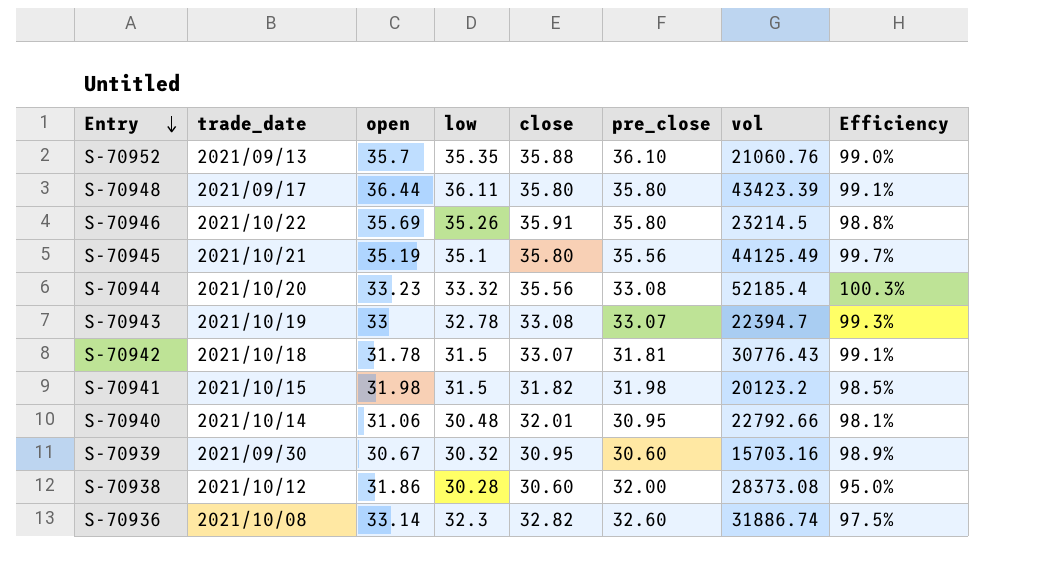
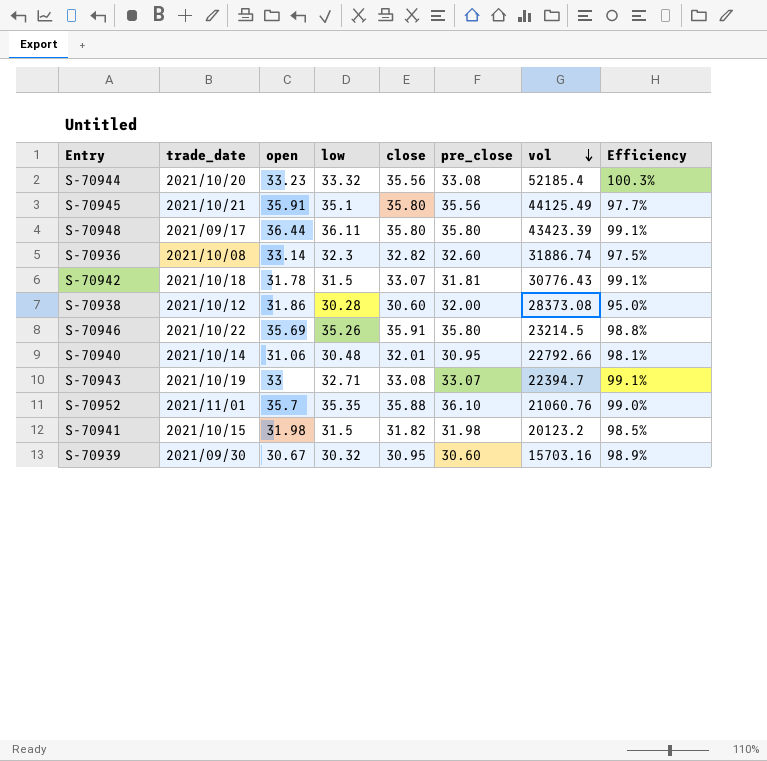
row order: Entry descending -> vol descending
S-70945 | open: 35.19 -> 35.91
S-70945 | Efficiency: 99.7% -> 97.7%
S-70943 | low: 32.78 -> 32.71
S-70943 | Efficiency: 99.3% -> 99.1%
S-70952 | trade_date: 2021/09/13 -> 2021/11/01

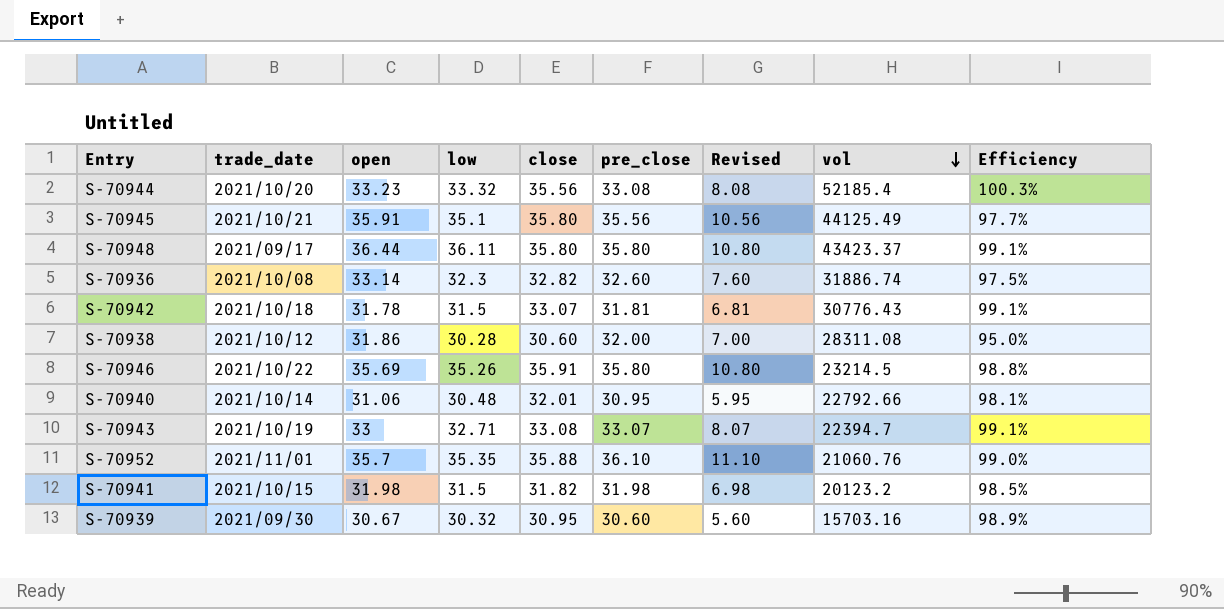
column Revised | formula: none -> [pre_close] - 25
S-70948 | vol: 43423.39 -> 43423.37
S-70938 | vol: 28373.08 -> 28311.08

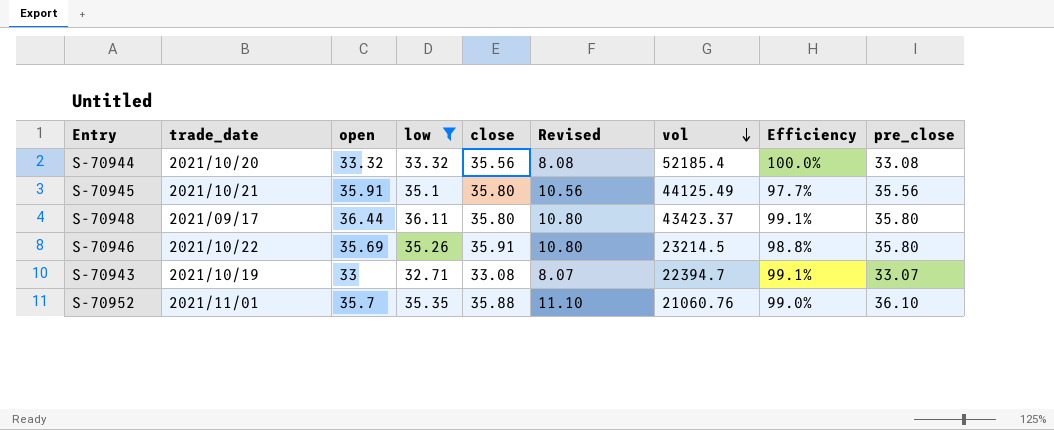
filter: none -> low >= 32.71
column pre_close | position: 6 -> 9
S-70944 | open: 33.23 -> 33.32
S-70944 | Efficiency: 100.3% -> 100.0%

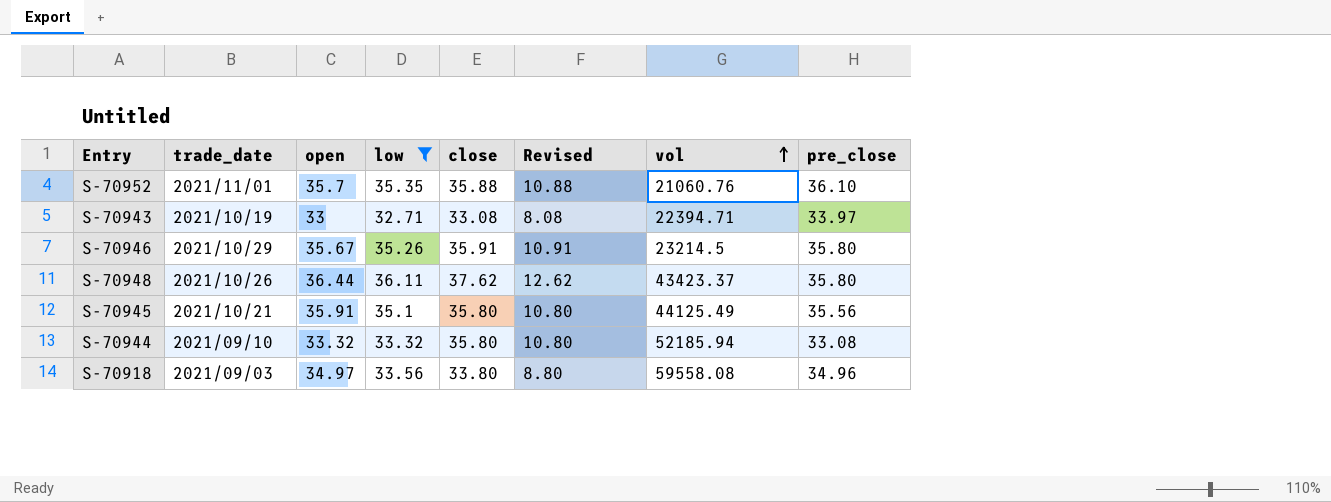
row order: vol descending -> vol ascending
column Efficiency | formula: [low] / [open] -> none
column Revised | formula: [pre_close] - 25 -> [close] - 25
S-70943 | vol: 22394.7 -> 22394.71
S-70943 | pre_close: 33.07 -> 33.97
S-70946 | trade_date: 2021/10/22 -> 2021/10/29
S-70946 | open: 35.69 -> 35.67
S-70948 | trade_date: 2021/09/17 -> 2021/10/26
S-70948 | close: 35.80 -> 37.62
S-70944 | trade_date: 2021/10/20 -> 2021/09/10
S-70944 | close: 35.56 -> 35.80
S-70944 | vol: 52185.4 -> 52185.94
row S-70918: none -> 2021/09/03 | 34.97 | 33.56 | 33.80 | 8.80 | 59558.08 | 34.96

